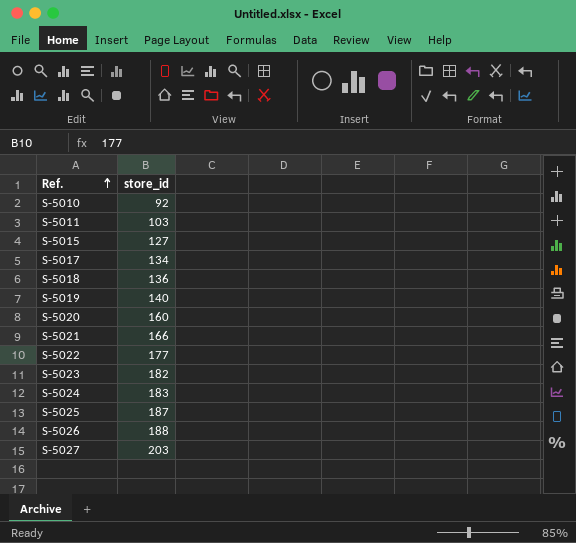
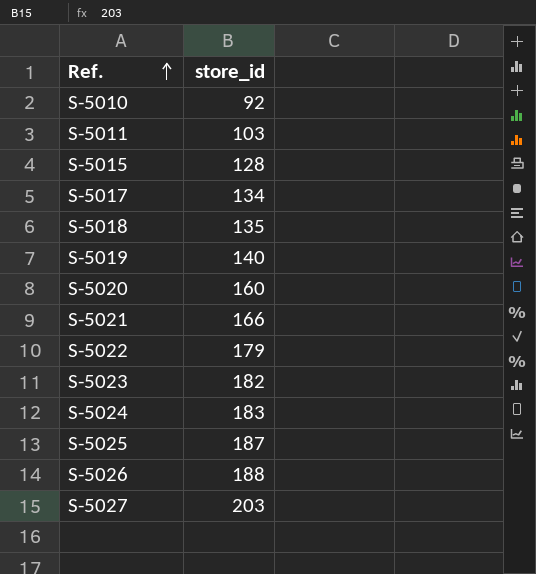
S-5015 | store_id: 127 -> 128
S-5018 | store_id: 136 -> 135
S-5022 | store_id: 177 -> 179

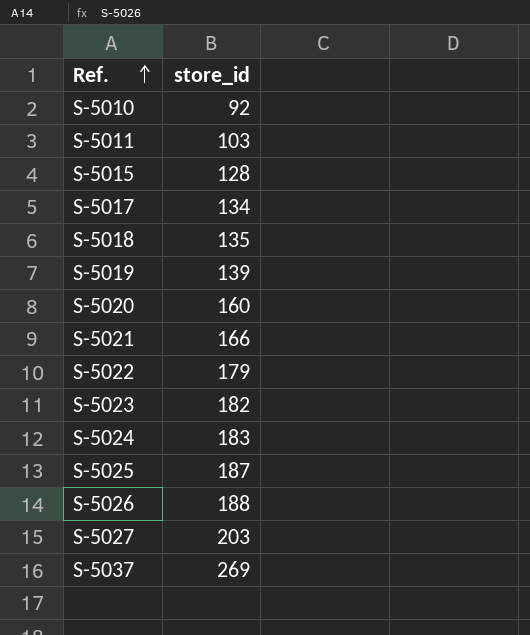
S-5019 | store_id: 140 -> 139
row S-5037: none -> 269

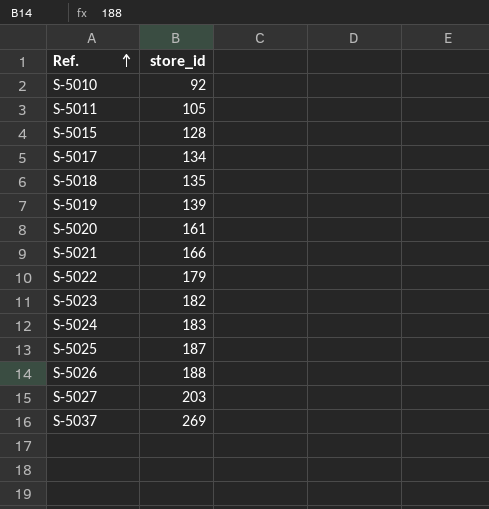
S-5011 | store_id: 103 -> 105
S-5020 | store_id: 160 -> 161

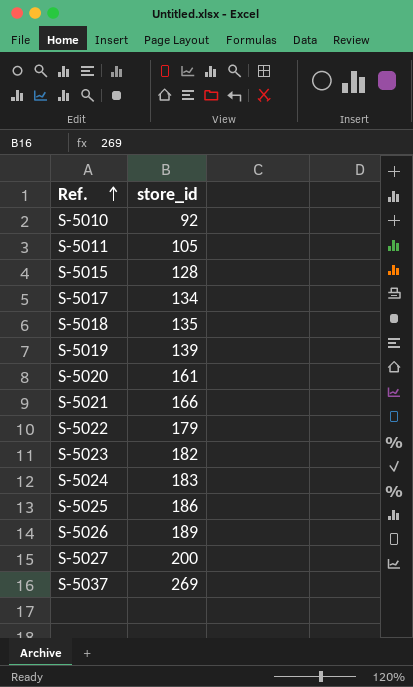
S-5025 | store_id: 187 -> 186
S-5026 | store_id: 188 -> 189
S-5027 | store_id: 203 -> 200

